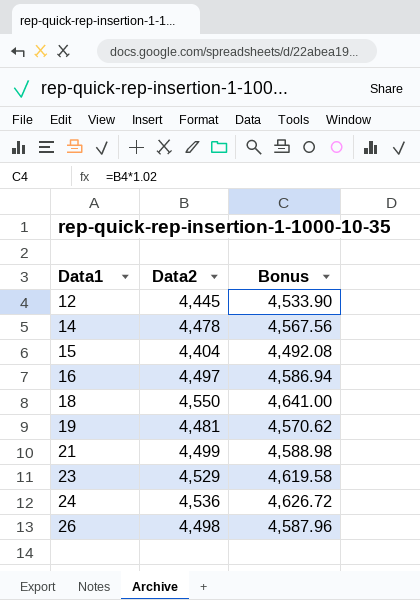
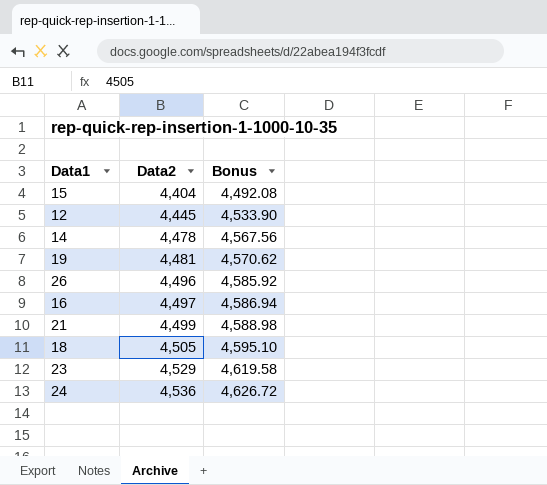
row order: Data1 ascending -> Data2 ascending
26 | Data2: 4,498 -> 4,496
26 | Bonus: 4,587.96 -> 4,585.92
18 | Data2: 4,550 -> 4,505
18 | Bonus: 4,641.00 -> 4,595.10

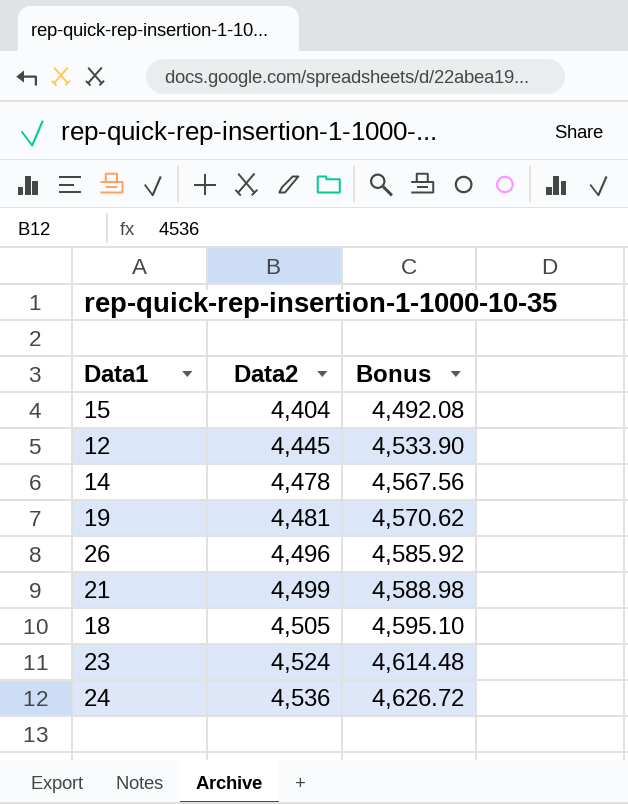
row 16: 4,497 | 4,586.94 -> none
23 | Data2: 4,529 -> 4,524
23 | Bonus: 4,619.58 -> 4,614.48

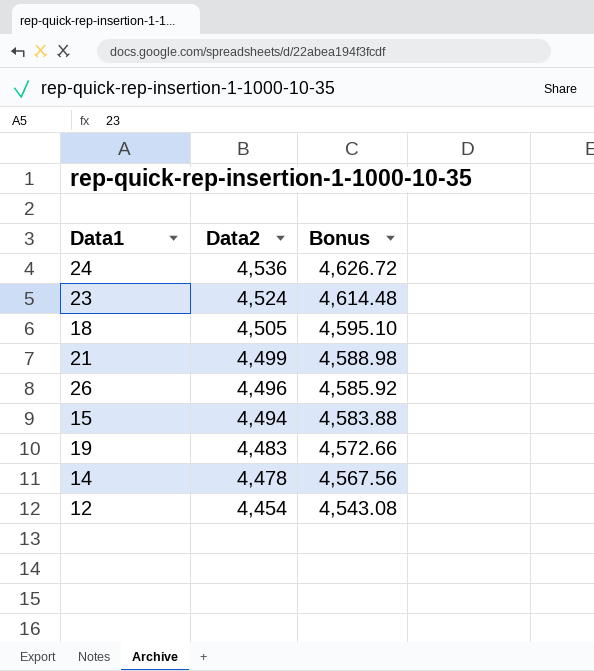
row order: Data2 ascending -> Data2 descending
15 | Data2: 4,404 -> 4,494
15 | Bonus: 4,492.08 -> 4,583.88
19 | Data2: 4,481 -> 4,483
19 | Bonus: 4,570.62 -> 4,572.66
12 | Data2: 4,445 -> 4,454
12 | Bonus: 4,533.90 -> 4,543.08

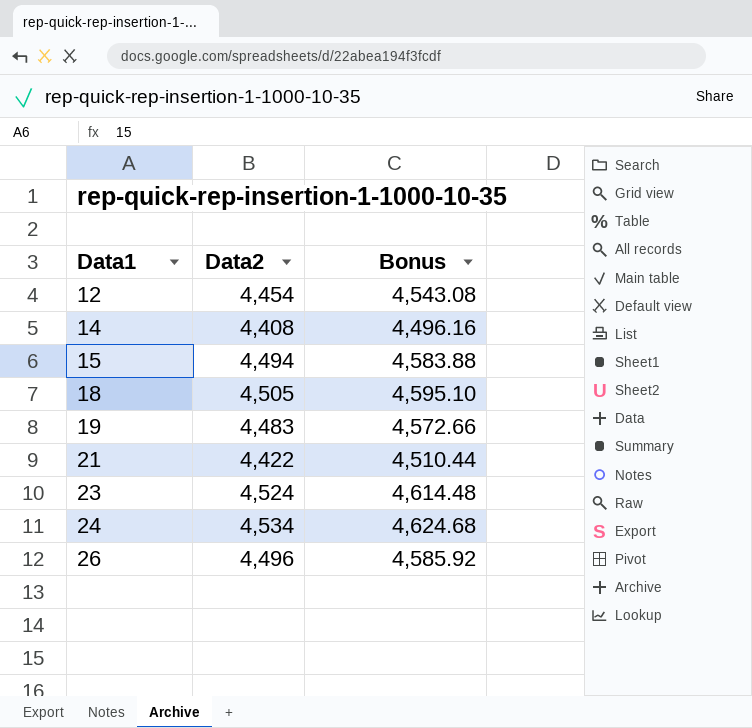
row order: Data2 descending -> Data1 ascending
14 | Data2: 4,478 -> 4,408
14 | Bonus: 4,567.56 -> 4,496.16
21 | Data2: 4,499 -> 4,422
21 | Bonus: 4,588.98 -> 4,510.44
24 | Data2: 4,536 -> 4,534
24 | Bonus: 4,626.72 -> 4,624.68

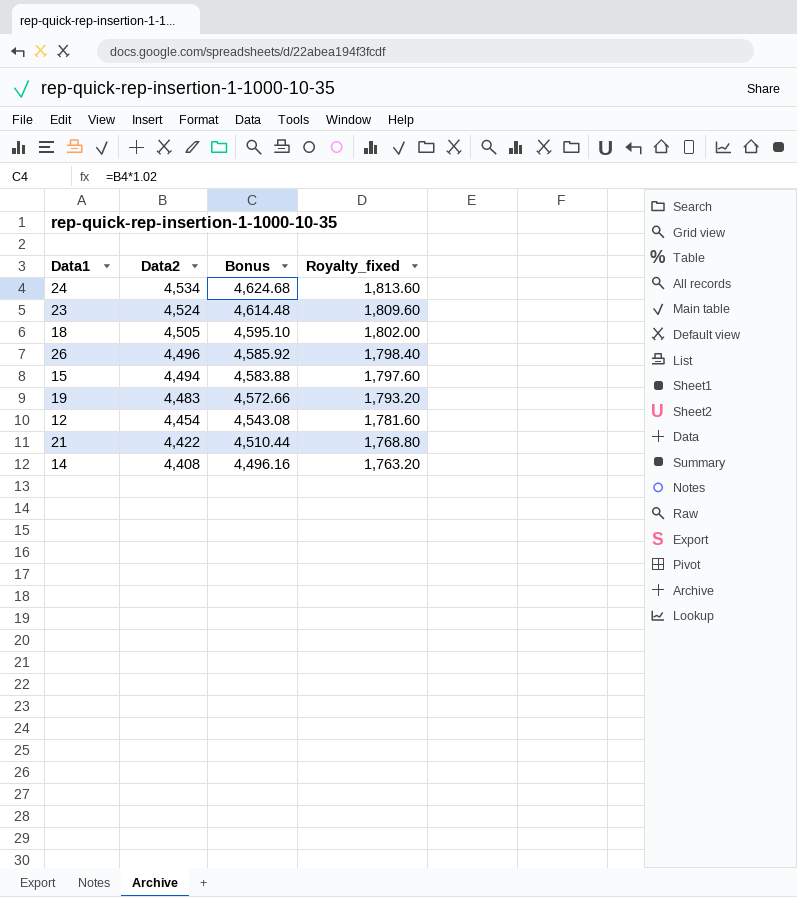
row order: Data1 ascending -> Data2 descending
column Royalty_fixed | formula: none -> [Data2] * 0.4

